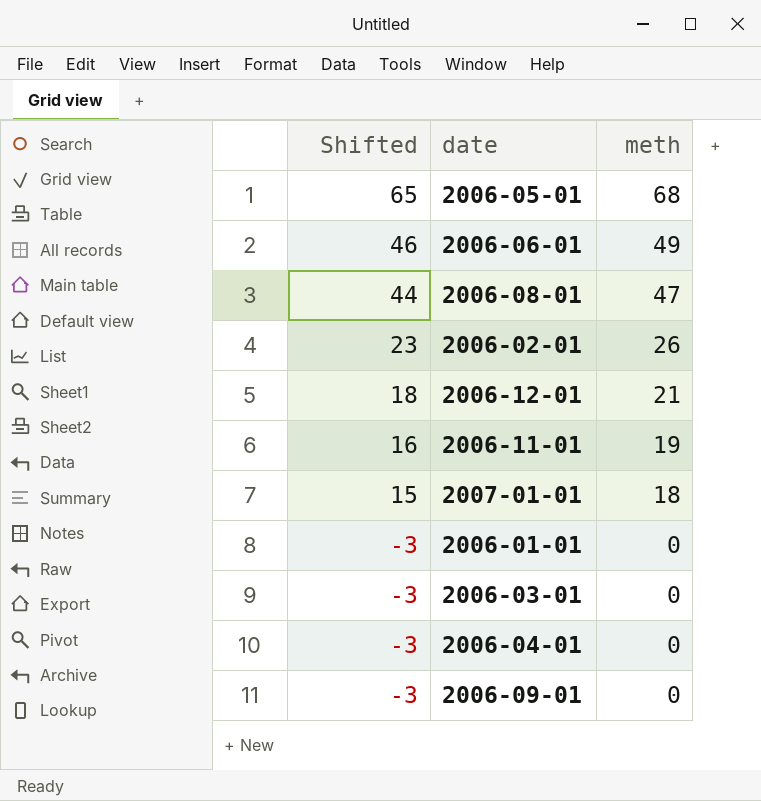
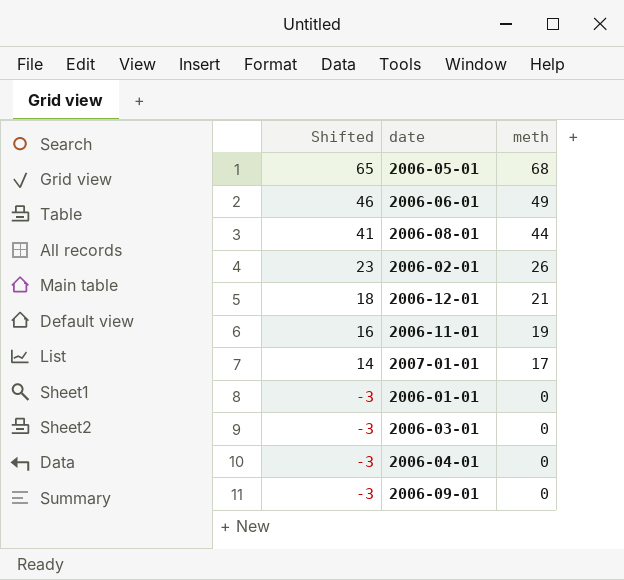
2006-08-01 | Shifted: 44 -> 41
2006-08-01 | meth: 47 -> 44
2007-01-01 | Shifted: 15 -> 14
2007-01-01 | meth: 18 -> 17

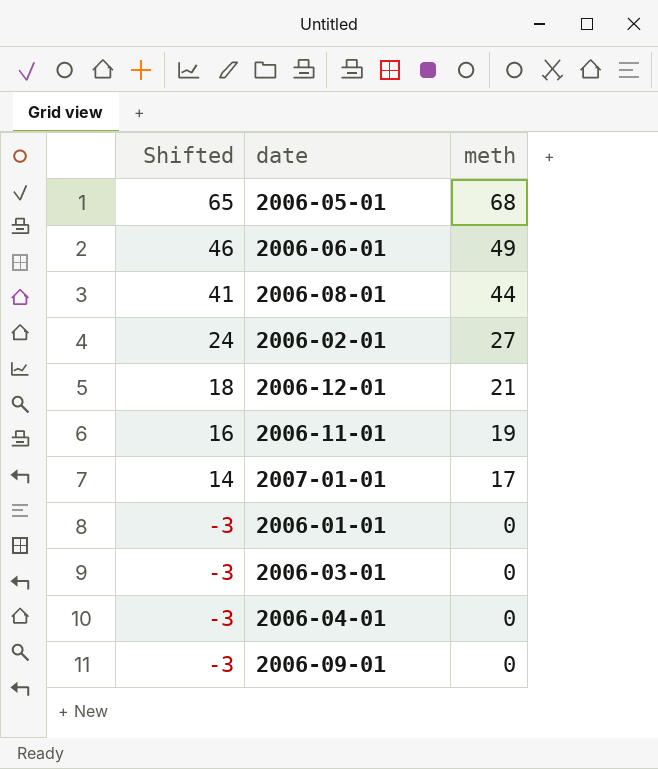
2006-02-01 | Shifted: 23 -> 24
2006-02-01 | meth: 26 -> 27

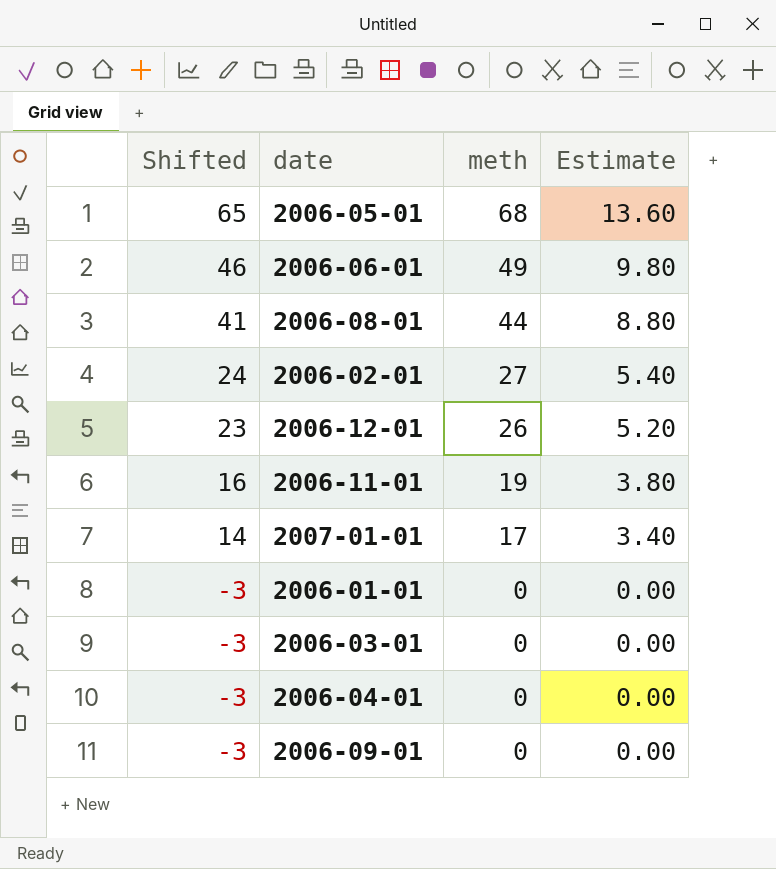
column Estimate | formula: none -> [meth] * 0.2
2006-12-01 | Shifted: 18 -> 23
2006-12-01 | meth: 21 -> 26

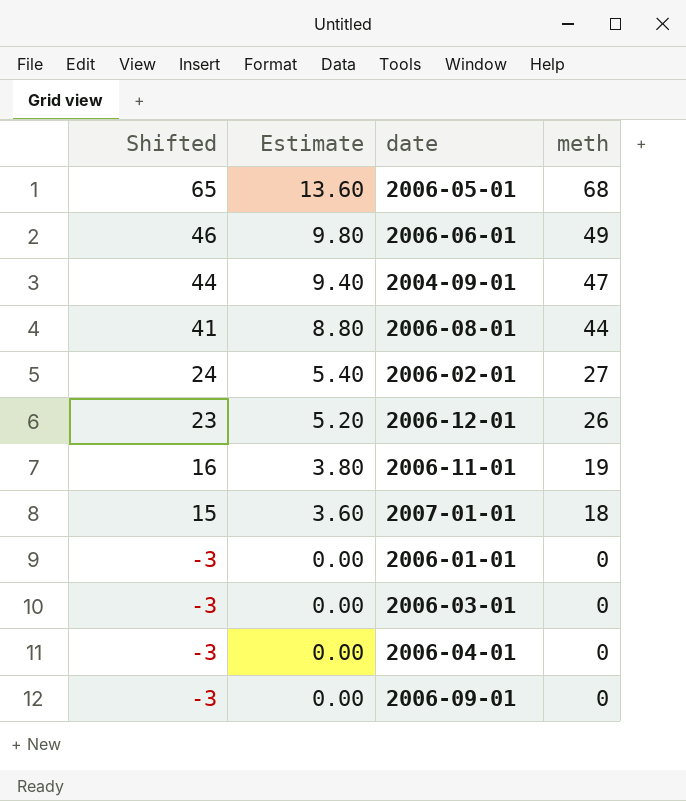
column Estimate | position: 4 -> 2
row 2004-09-01: none -> 44 | 9.40 | 47
2007-01-01 | Shifted: 14 -> 15
2007-01-01 | Estimate: 3.40 -> 3.60
2007-01-01 | meth: 17 -> 18

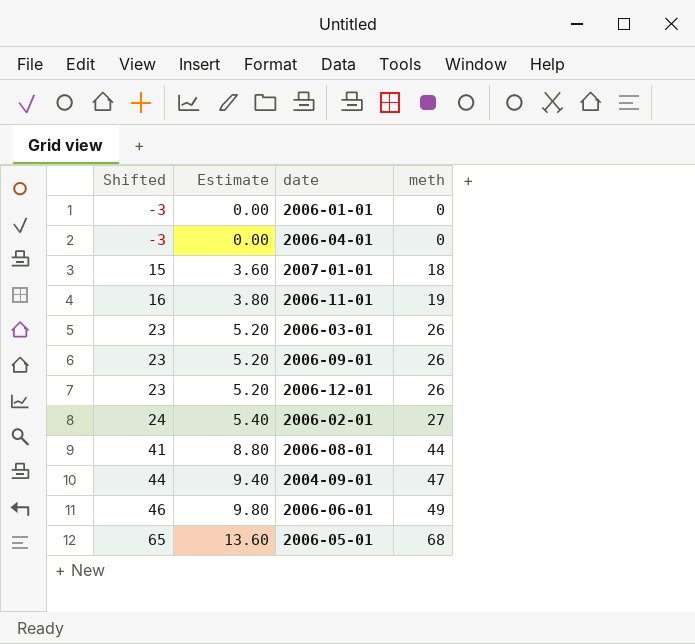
row order: Shifted descending -> Shifted ascending
2006-03-01 | Shifted: -3 -> 23
2006-03-01 | Estimate: 0.00 -> 5.20
2006-03-01 | meth: 0 -> 26
2006-09-01 | Shifted: -3 -> 23
2006-09-01 | Estimate: 0.00 -> 5.20
2006-09-01 | meth: 0 -> 26

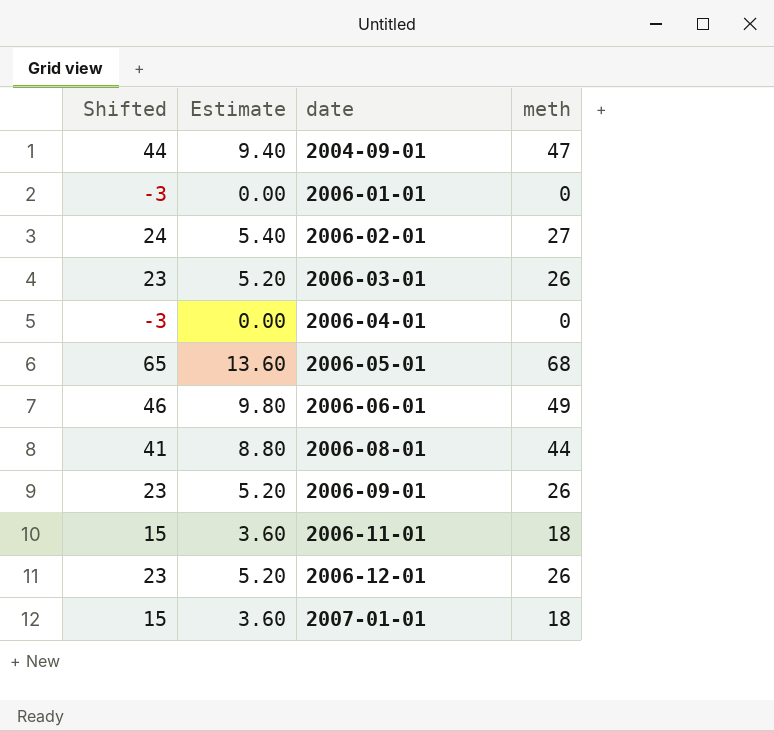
row order: Shifted ascending -> date ascending
2006-11-01 | Shifted: 16 -> 15
2006-11-01 | Estimate: 3.80 -> 3.60
2006-11-01 | meth: 19 -> 18

